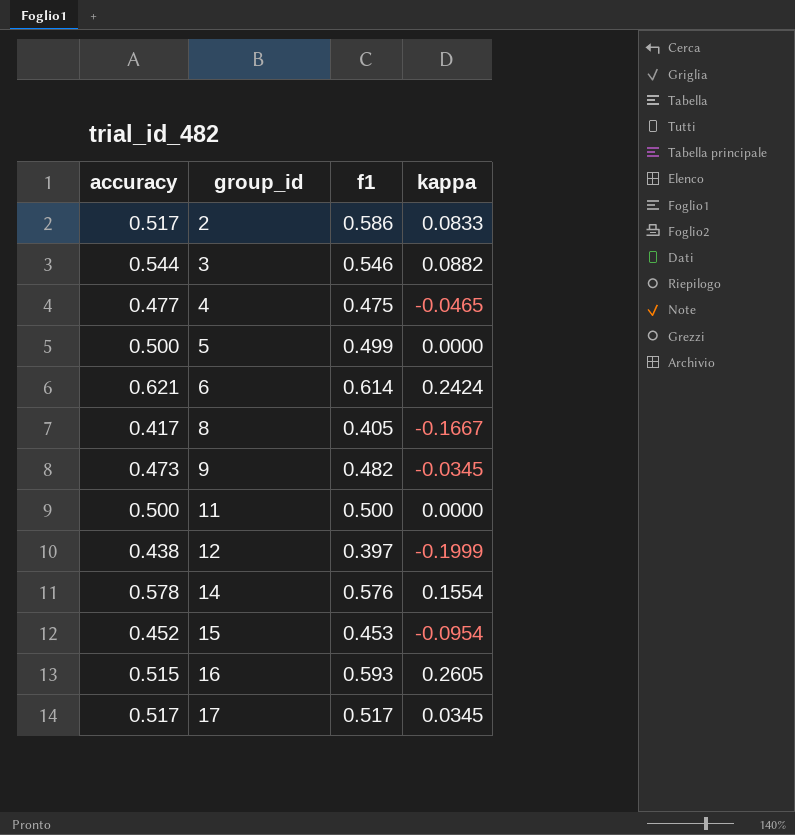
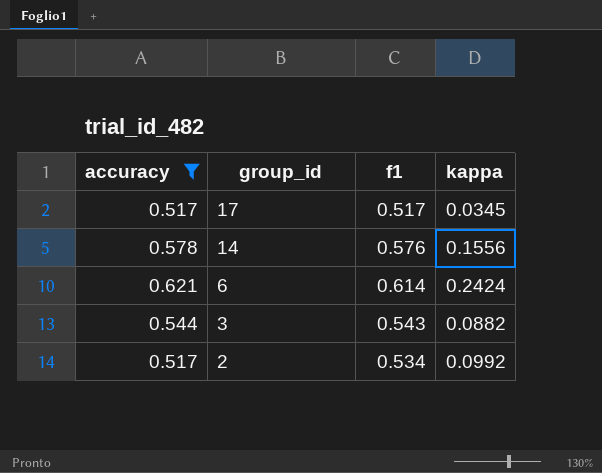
filter: none -> accuracy >= 0.517
row order: group_id ascending -> group_id descending
14 | kappa: 0.1554 -> 0.1556
3 | f1: 0.546 -> 0.543
2 | f1: 0.586 -> 0.534
2 | kappa: 0.0833 -> 0.0992

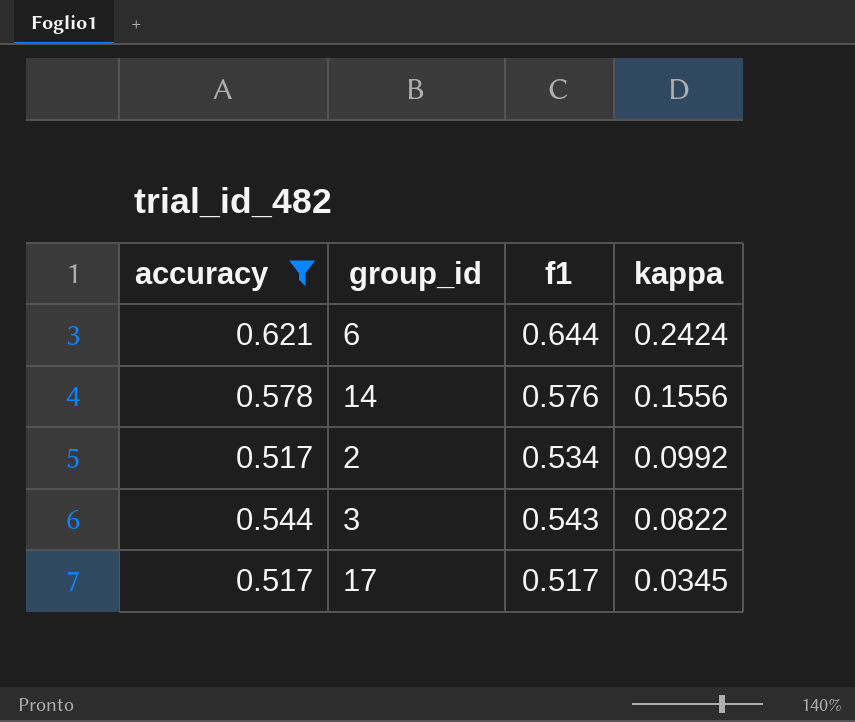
row order: group_id descending -> kappa descending
6 | f1: 0.614 -> 0.644
3 | kappa: 0.0882 -> 0.0822

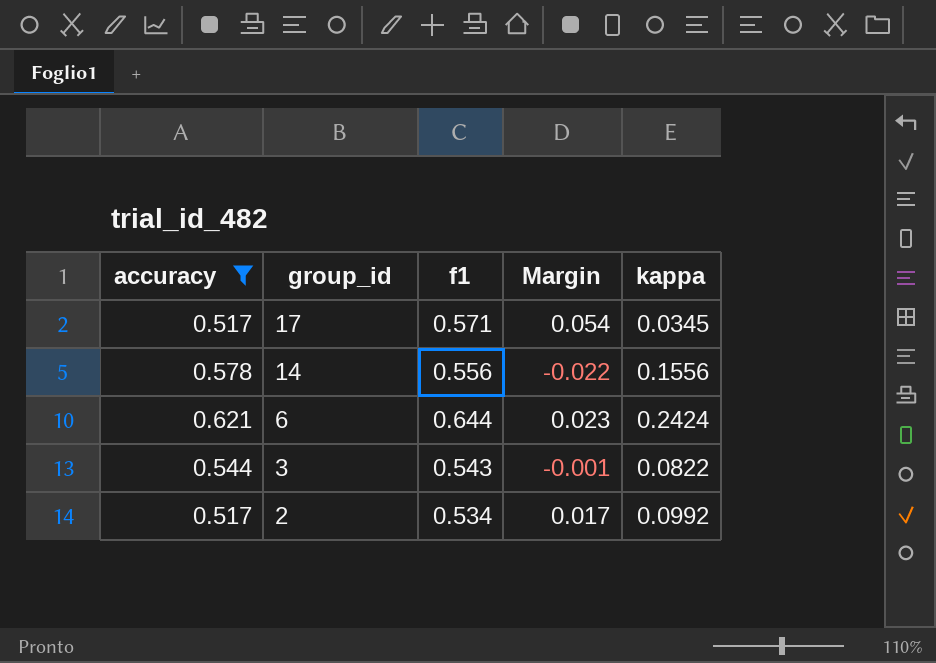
row order: kappa descending -> group_id descending
column Margin | formula: none -> [f1] - [accuracy]
17 | f1: 0.517 -> 0.571
14 | f1: 0.576 -> 0.556

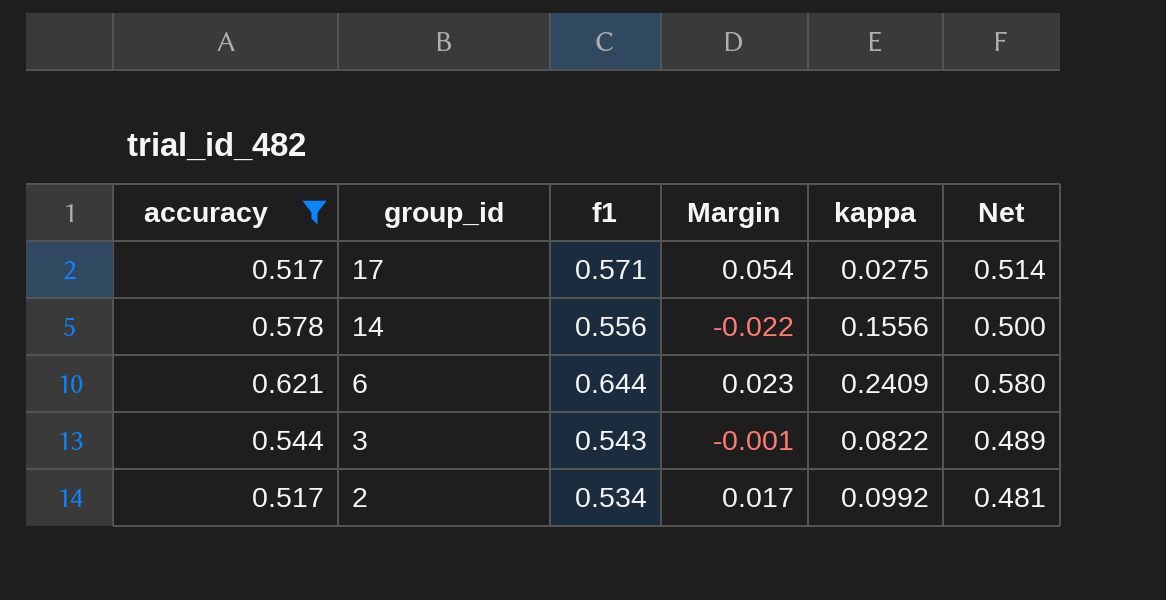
column Net | formula: none -> [f1] * 0.9
17 | kappa: 0.0345 -> 0.0275
6 | kappa: 0.2424 -> 0.2409

